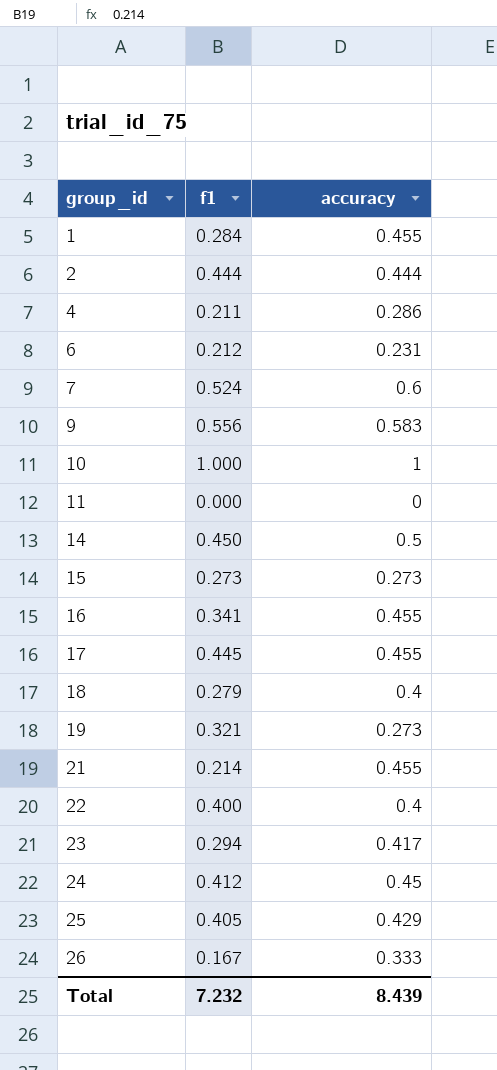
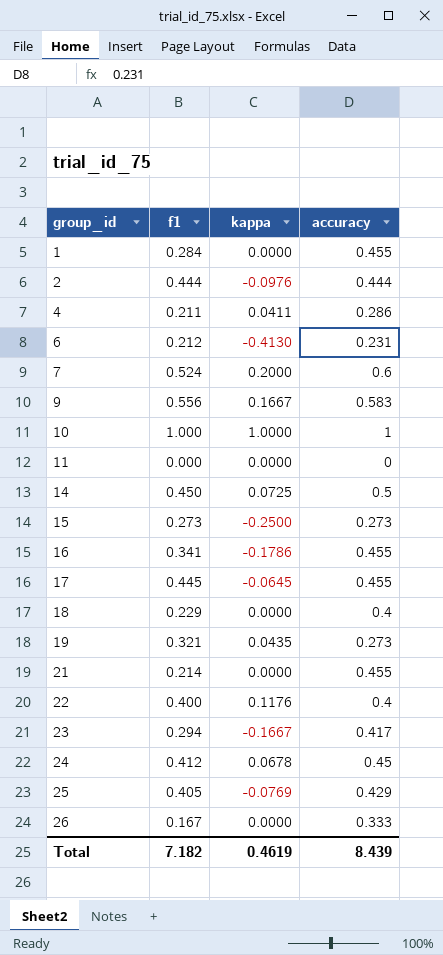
column kappa | position: none -> 3
18 | f1: 0.279 -> 0.229
Total | f1: 7.232 -> 7.182

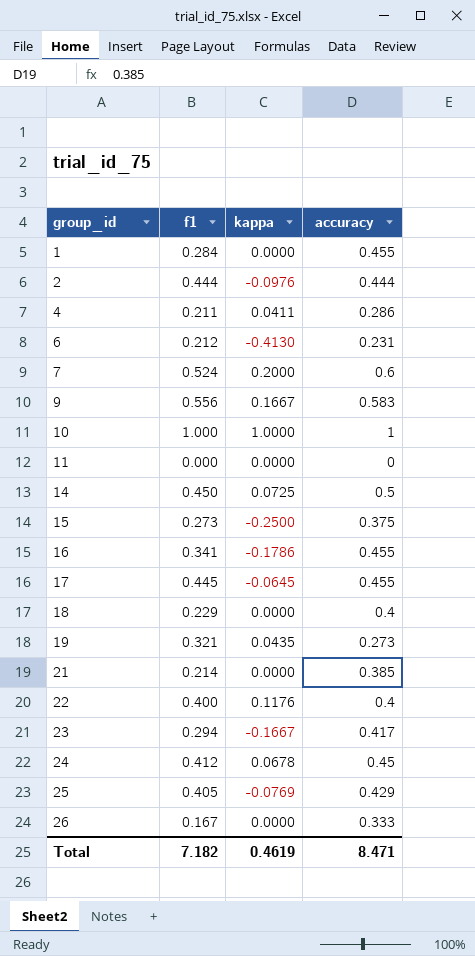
15 | accuracy: 0.273 -> 0.375
21 | accuracy: 0.455 -> 0.385
Total | accuracy: 8.439 -> 8.471

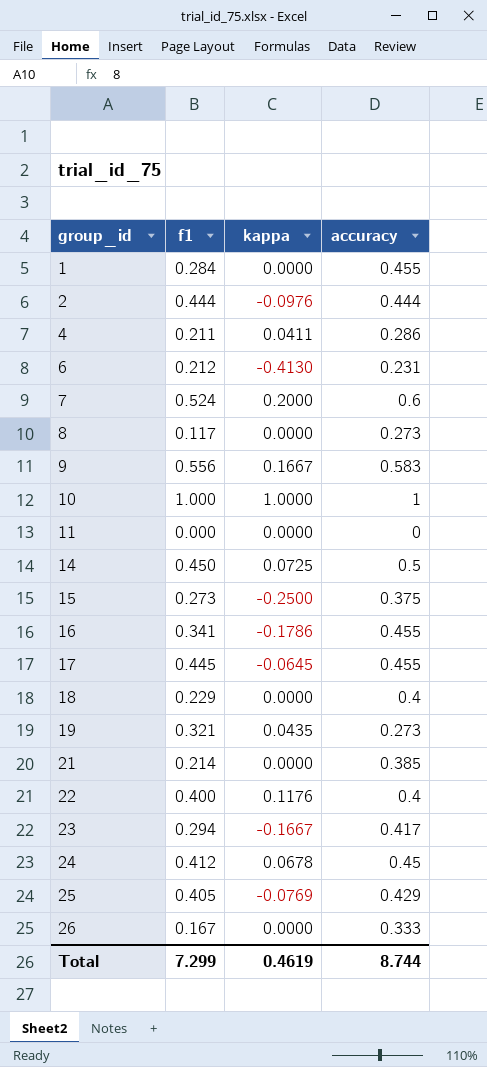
row 8: none -> 0.117 | 0.0000 | 0.273
Total | f1: 7.182 -> 7.299
Total | accuracy: 8.471 -> 8.744

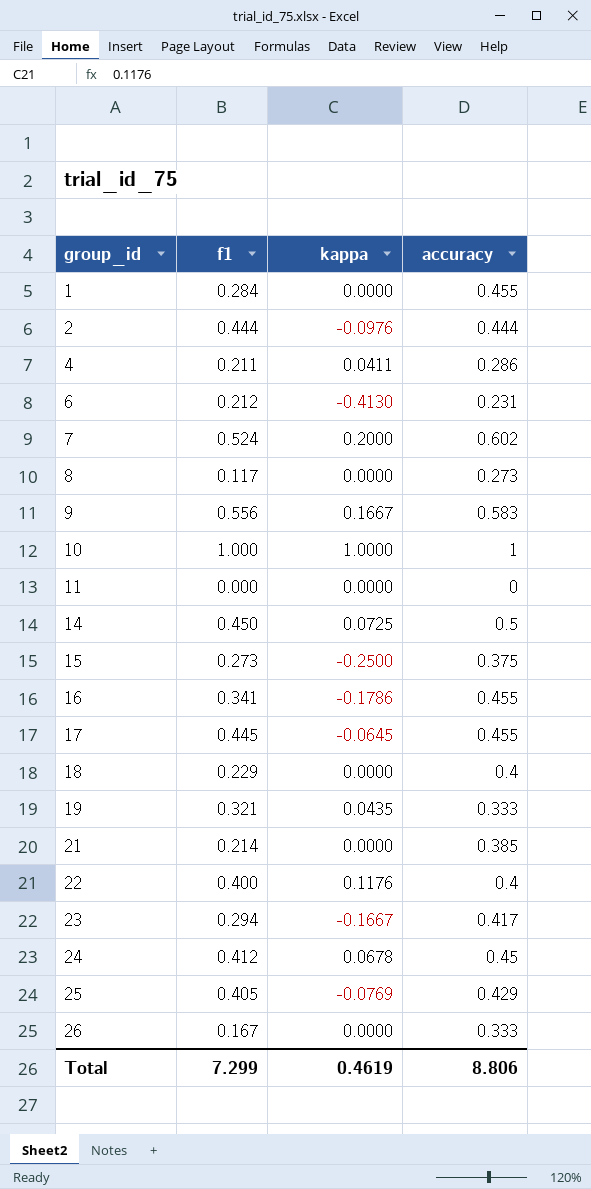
7 | accuracy: 0.6 -> 0.602
19 | accuracy: 0.273 -> 0.333
Total | accuracy: 8.744 -> 8.806

